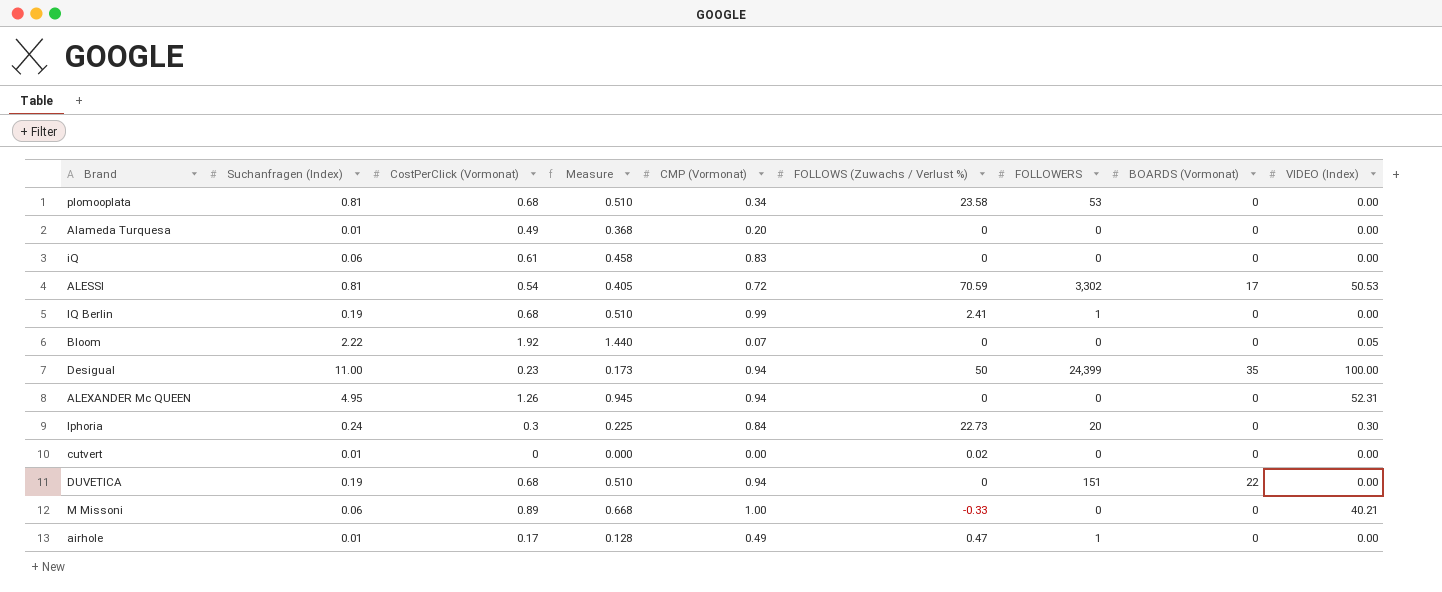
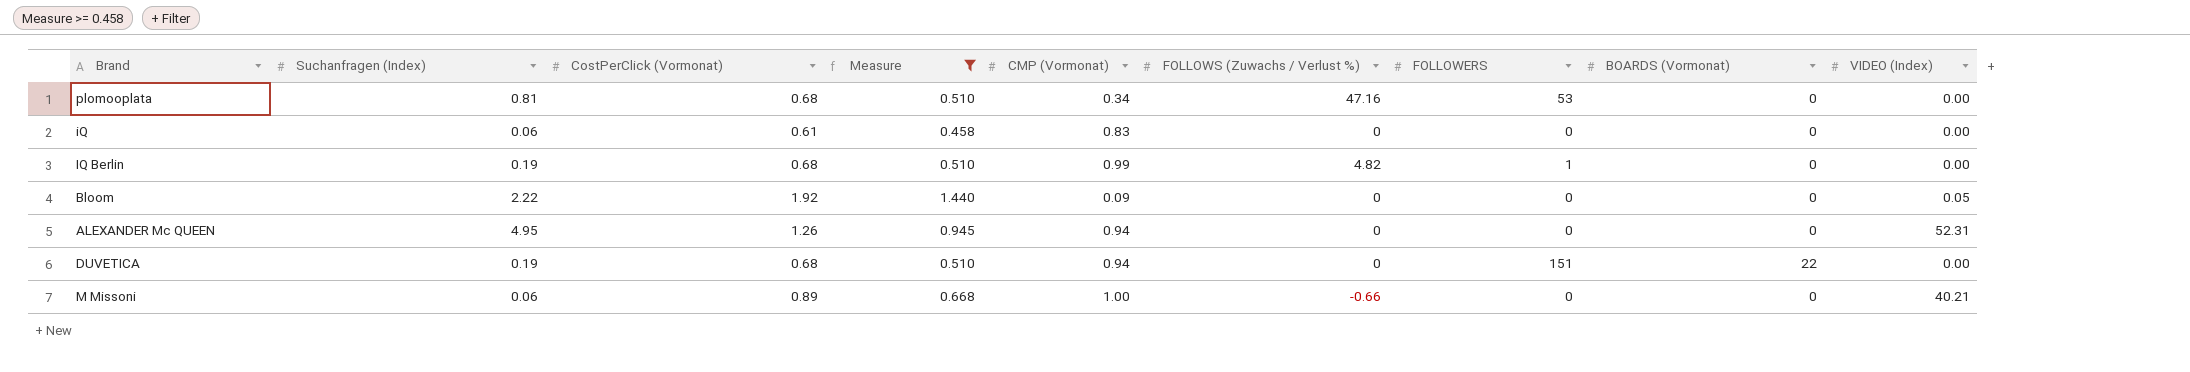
filter: none -> Measure >= 0.458
plomooplata | FOLLOWS (Zuwachs / Verlust %): 23.58 -> 47.16
IQ Berlin | FOLLOWS (Zuwachs / Verlust %): 2.41 -> 4.82
Bloom | CMP (Vormonat): 0.07 -> 0.09
M Missoni | FOLLOWS (Zuwachs / Verlust %): -0.33 -> -0.66

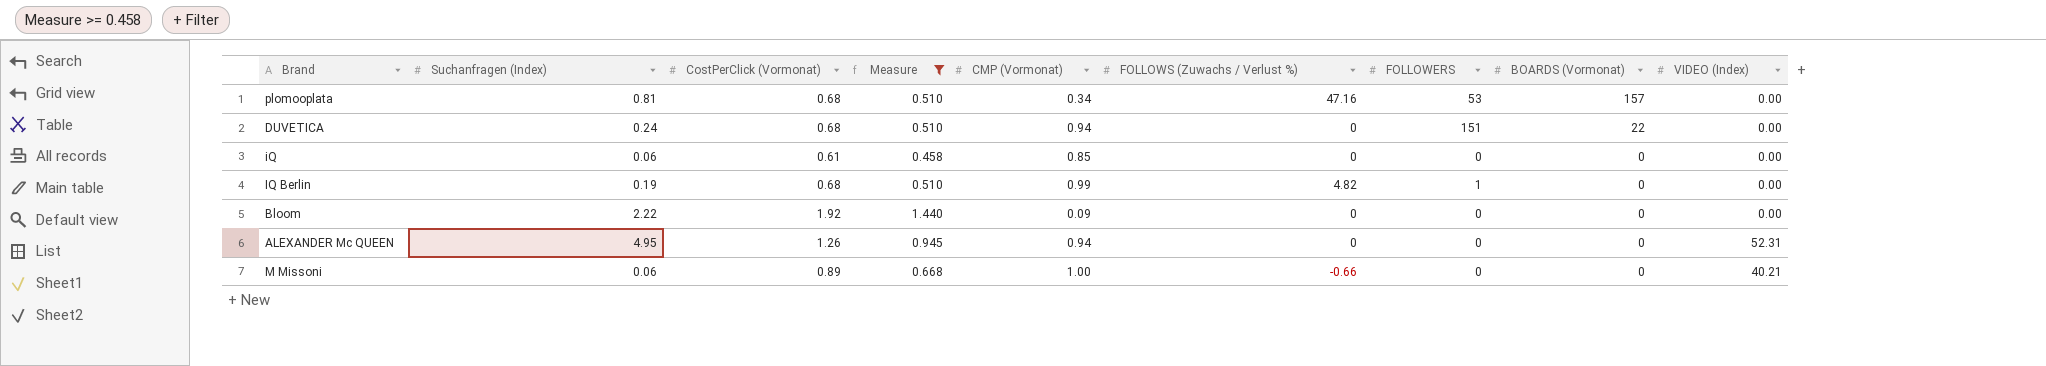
row order: none -> BOARDS (Vormonat) descending
plomooplata | BOARDS (Vormonat): 0 -> 157
DUVETICA | Suchanfragen (Index): 0.19 -> 0.24
iQ | CMP (Vormonat): 0.83 -> 0.85
Bloom | VIDEO (Index): 0.05 -> 0.00

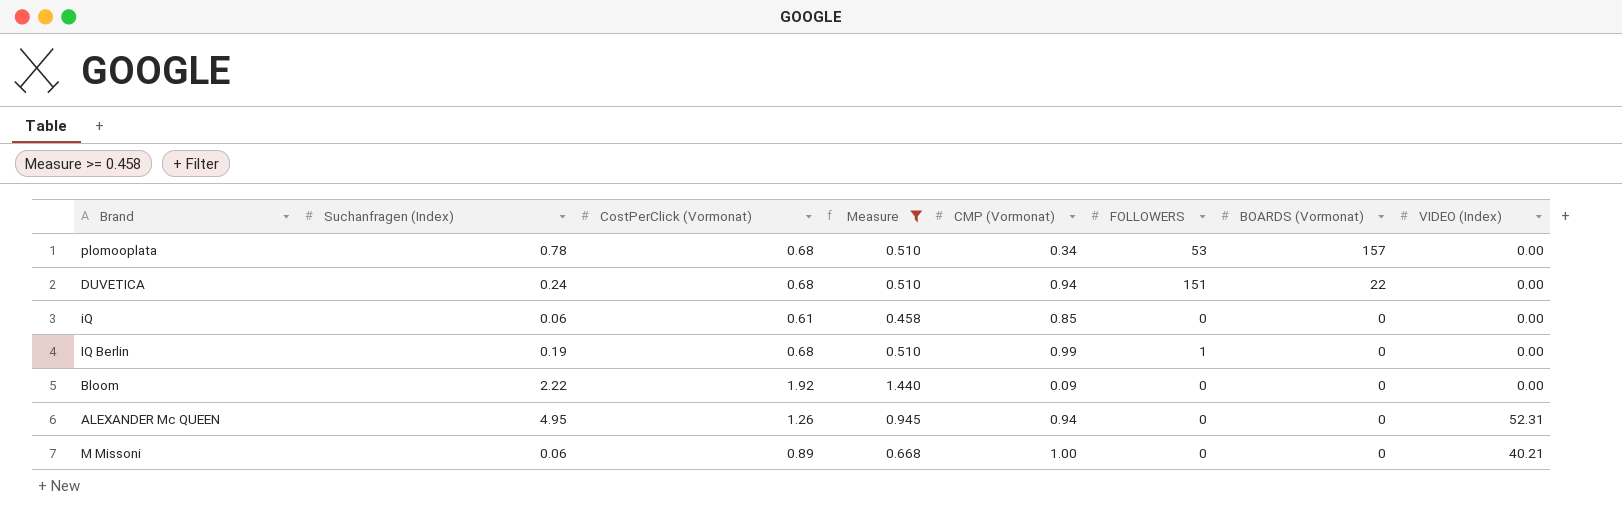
column FOLLOWS (Zuwachs / Verlust %) | position: 6 -> none
plomooplata | Suchanfragen (Index): 0.81 -> 0.78

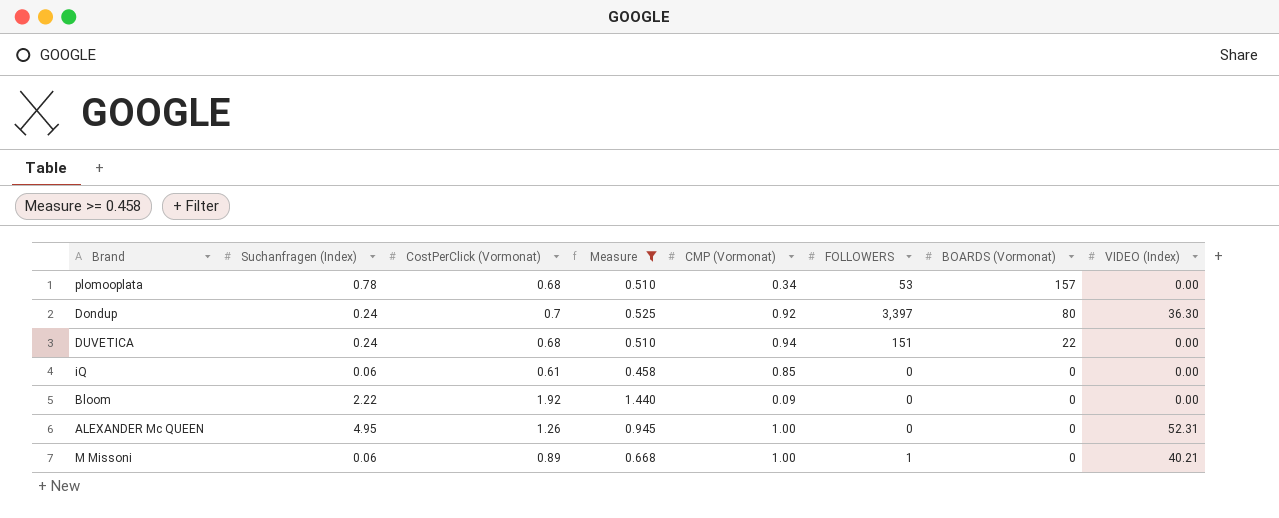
row IQ Berlin: 0.19 | 0.68 | 0.510 | 0.99 | 1 | 0 | 0.00 -> none
row Dondup: none -> 0.24 | 0.7 | 0.525 | 0.92 | 3,397 | 80 | 36.30
ALEXANDER Mc QUEEN | CMP (Vormonat): 0.94 -> 1.00
M Missoni | FOLLOWERS: 0 -> 1

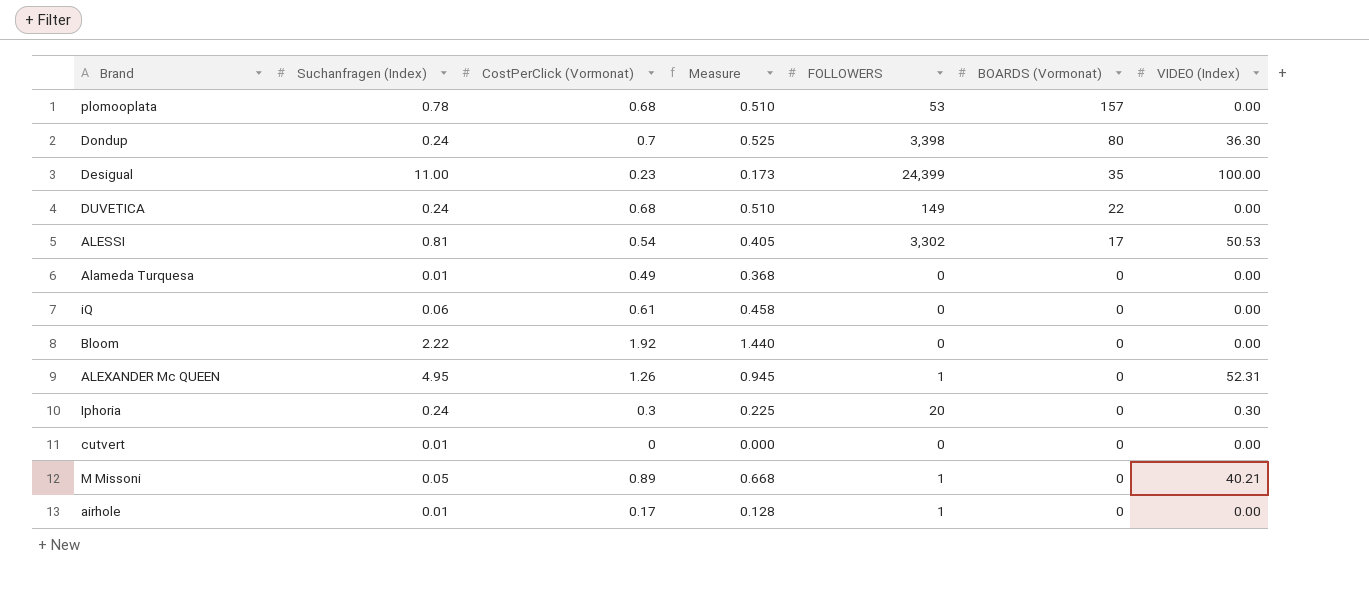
filter: Measure >= 0.458 -> none
column CMP (Vormonat) | position: 5 -> none
Dondup | FOLLOWERS: 3,397 -> 3,398
DUVETICA | FOLLOWERS: 151 -> 149
ALEXANDER Mc QUEEN | FOLLOWERS: 0 -> 1
M Missoni | Suchanfragen (Index): 0.06 -> 0.05

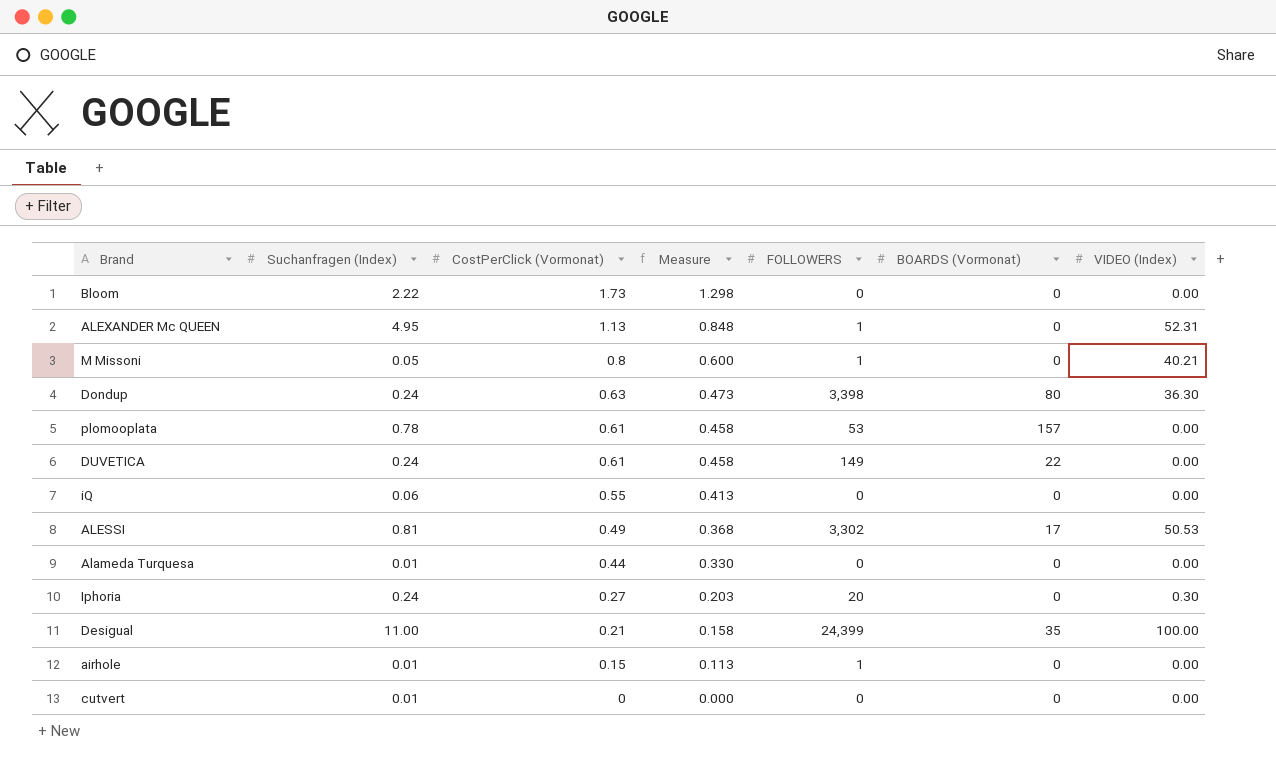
row order: BOARDS (Vormonat) descending -> CostPerClick (Vormonat) descending
Bloom | CostPerClick (Vormonat): 1.92 -> 1.73
Bloom | Measure: 1.440 -> 1.298
ALEXANDER Mc QUEEN | CostPerClick (Vormonat): 1.26 -> 1.13
ALEXANDER Mc QUEEN | Measure: 0.945 -> 0.848
M Missoni | CostPerClick (Vormonat): 0.89 -> 0.8
M Missoni | Measure: 0.668 -> 0.600
Dondup | CostPerClick (Vormonat): 0.7 -> 0.63
Dondup | Measure: 0.525 -> 0.473
plomooplata | CostPerClick (Vormonat): 0.68 -> 0.61
plomooplata | Measure: 0.510 -> 0.458
DUVETICA | CostPerClick (Vormonat): 0.68 -> 0.61
DUVETICA | Measure: 0.510 -> 0.458
iQ | CostPerClick (Vormonat): 0.61 -> 0.55
iQ | Measure: 0.458 -> 0.413
ALESSI | CostPerClick (Vormonat): 0.54 -> 0.49
ALESSI | Measure: 0.405 -> 0.368
Alameda Turquesa | CostPerClick (Vormonat): 0.49 -> 0.44
Alameda Turquesa | Measure: 0.368 -> 0.330
Iphoria | CostPerClick (Vormonat): 0.3 -> 0.27
Iphoria | Measure: 0.225 -> 0.203
Desigual | CostPerClick (Vormonat): 0.23 -> 0.21
Desigual | Measure: 0.173 -> 0.158
airhole | CostPerClick (Vormonat): 0.17 -> 0.15
airhole | Measure: 0.128 -> 0.113

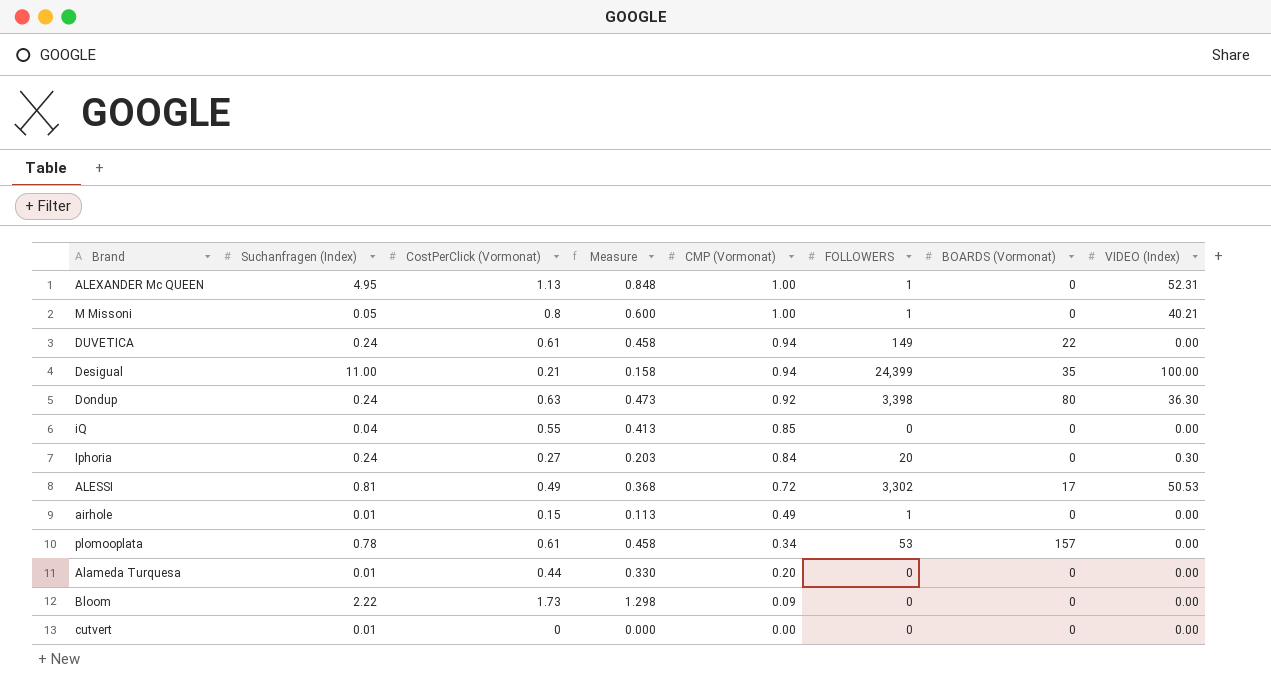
row order: CostPerClick (Vormonat) descending -> CMP (Vormonat) descending
column CMP (Vormonat) | position: none -> 5
iQ | Suchanfragen (Index): 0.06 -> 0.04

